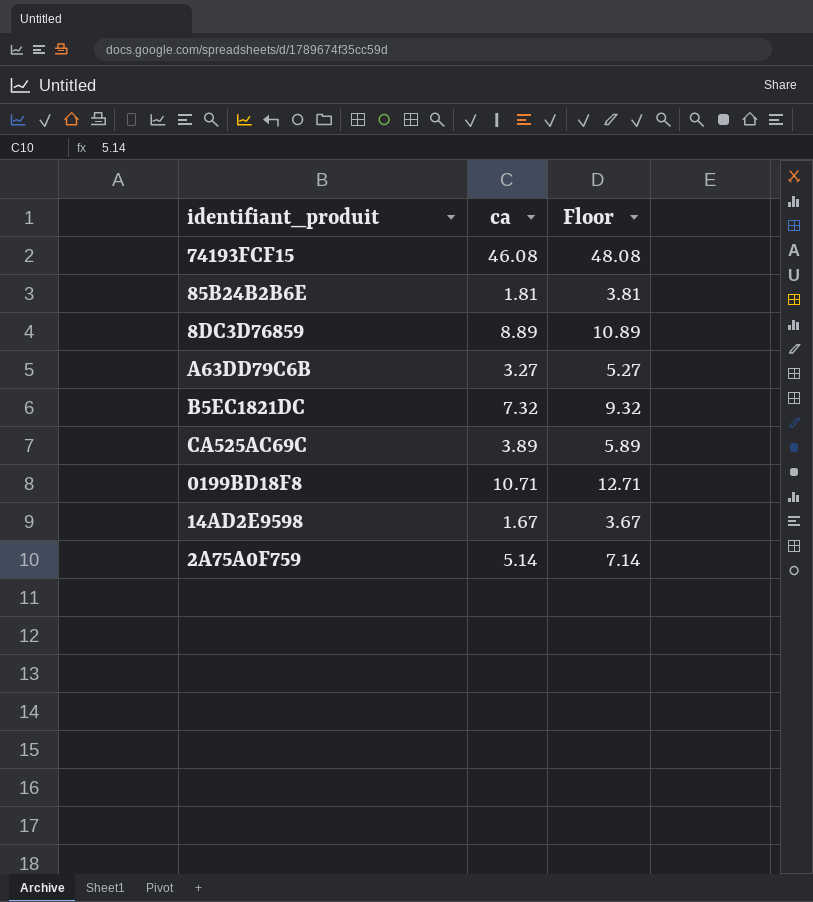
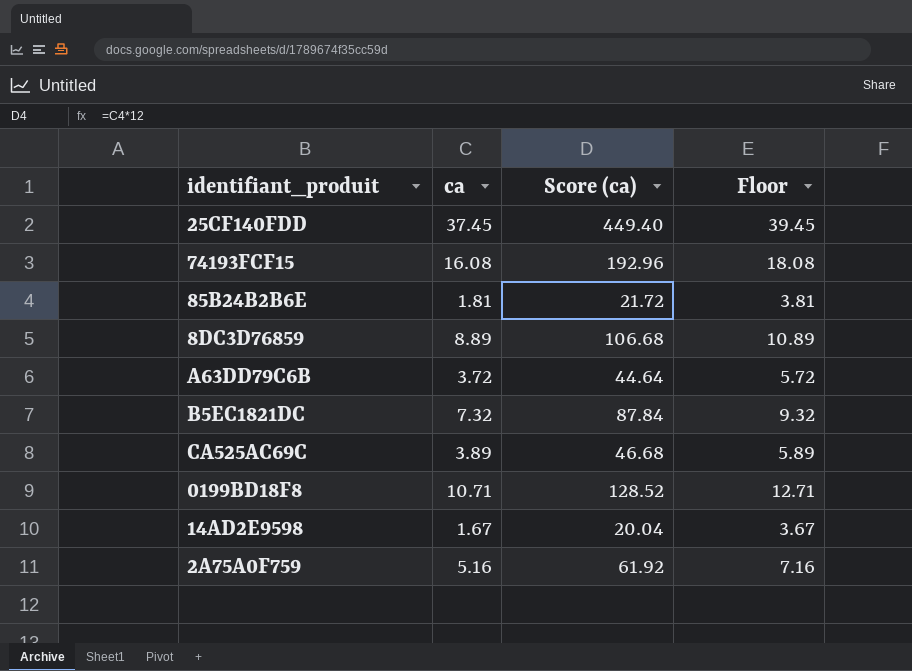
column Score (ca) | formula: none -> [ca] * 12
row 25CF140FDD: none -> 37.45 | 449.40 | 39.45
74193FCF15 | ca: 46.08 -> 16.08
74193FCF15 | Floor: 48.08 -> 18.08
A63DD79C6B | ca: 3.27 -> 3.72
A63DD79C6B | Floor: 5.27 -> 5.72
2A75A0F759 | ca: 5.14 -> 5.16
2A75A0F759 | Floor: 7.14 -> 7.16

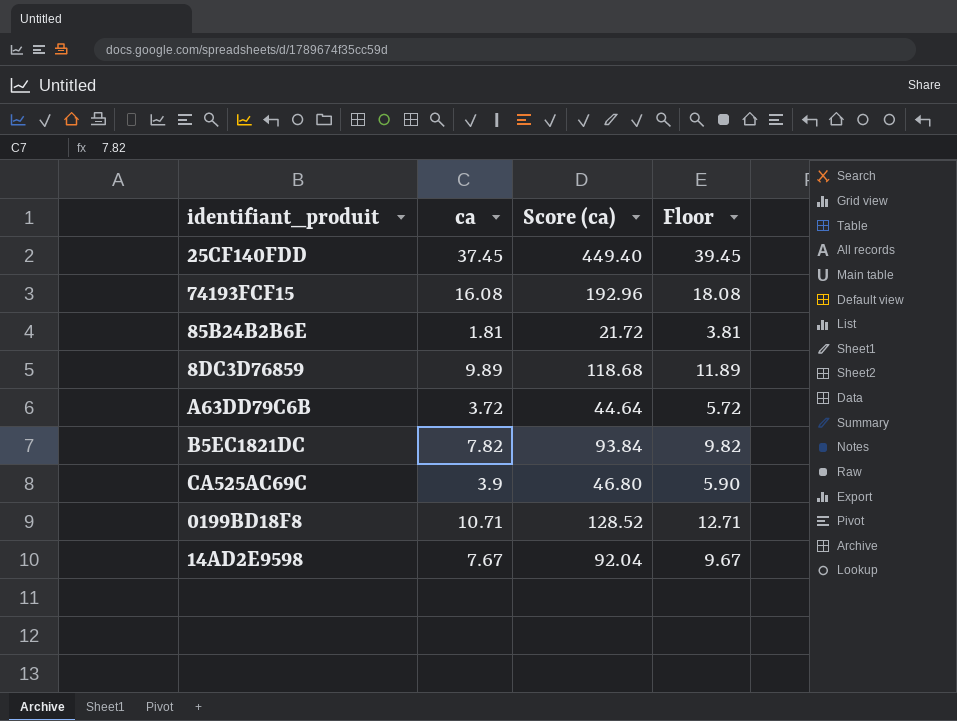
row 2A75A0F759: 5.16 | 61.92 | 7.16 -> none
8DC3D76859 | ca: 8.89 -> 9.89
8DC3D76859 | Score (ca): 106.68 -> 118.68
8DC3D76859 | Floor: 10.89 -> 11.89
B5EC1821DC | ca: 7.32 -> 7.82
B5EC1821DC | Score (ca): 87.84 -> 93.84
B5EC1821DC | Floor: 9.32 -> 9.82
CA525AC69C | ca: 3.89 -> 3.9
CA525AC69C | Score (ca): 46.68 -> 46.80
CA525AC69C | Floor: 5.89 -> 5.90
14AD2E9598 | ca: 1.67 -> 7.67
14AD2E9598 | Score (ca): 20.04 -> 92.04
14AD2E9598 | Floor: 3.67 -> 9.67

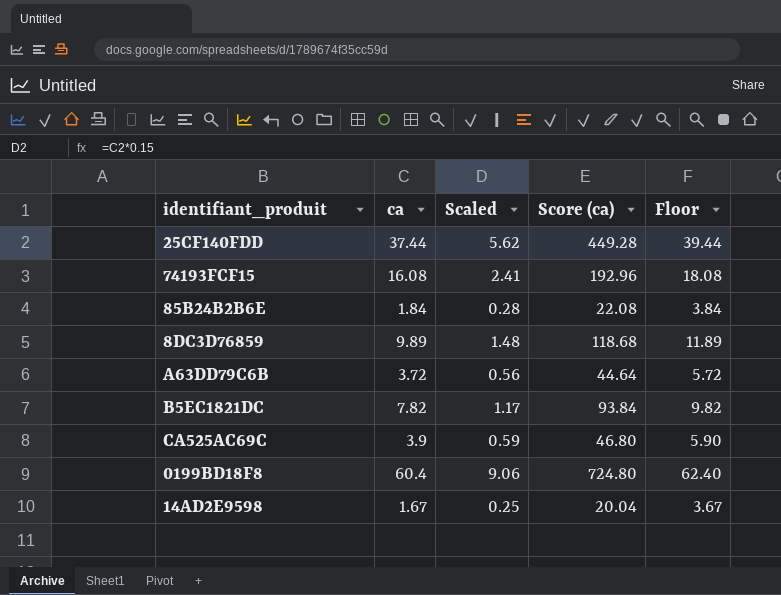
column Scaled | formula: none -> [ca] * 0.15
25CF140FDD | ca: 37.45 -> 37.44
25CF140FDD | Score (ca): 449.40 -> 449.28
25CF140FDD | Floor: 39.45 -> 39.44
85B24B2B6E | ca: 1.81 -> 1.84
85B24B2B6E | Score (ca): 21.72 -> 22.08
85B24B2B6E | Floor: 3.81 -> 3.84
0199BD18F8 | ca: 10.71 -> 60.4
0199BD18F8 | Score (ca): 128.52 -> 724.80
0199BD18F8 | Floor: 12.71 -> 62.40
14AD2E9598 | ca: 7.67 -> 1.67
14AD2E9598 | Score (ca): 92.04 -> 20.04
14AD2E9598 | Floor: 9.67 -> 3.67

